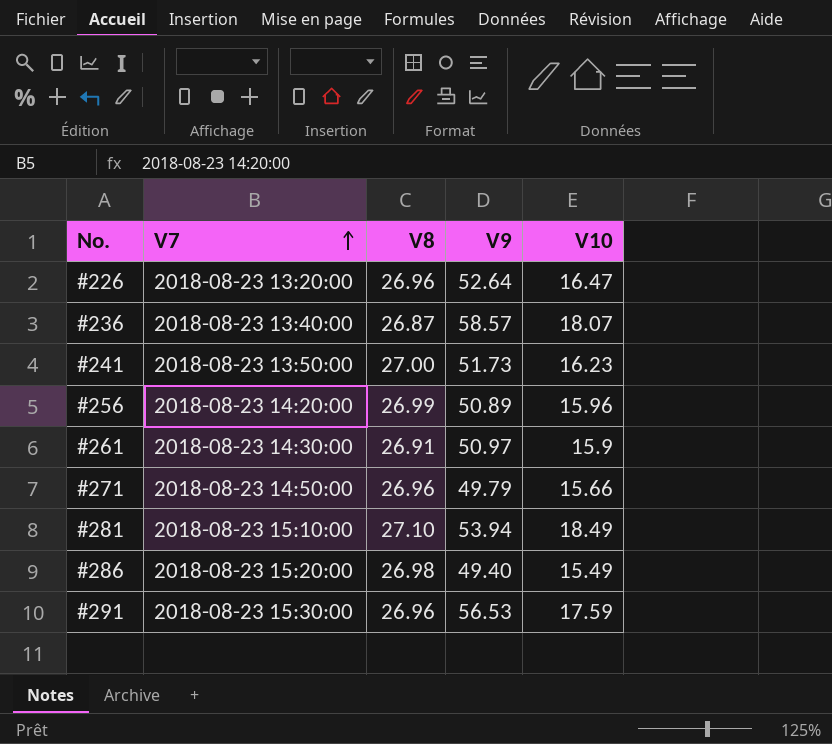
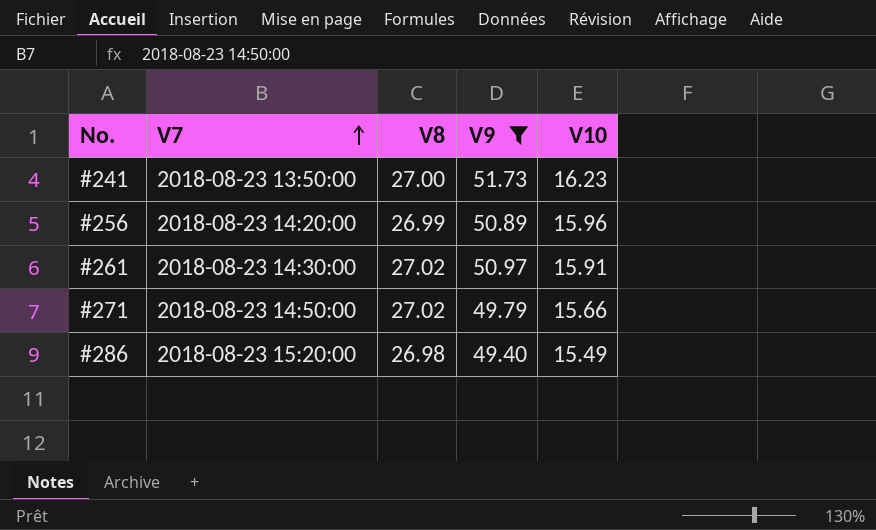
filter: none -> V9 <= 51.73
#261 | V8: 26.91 -> 27.02
#261 | V10: 15.9 -> 15.91
#271 | V8: 26.96 -> 27.02

